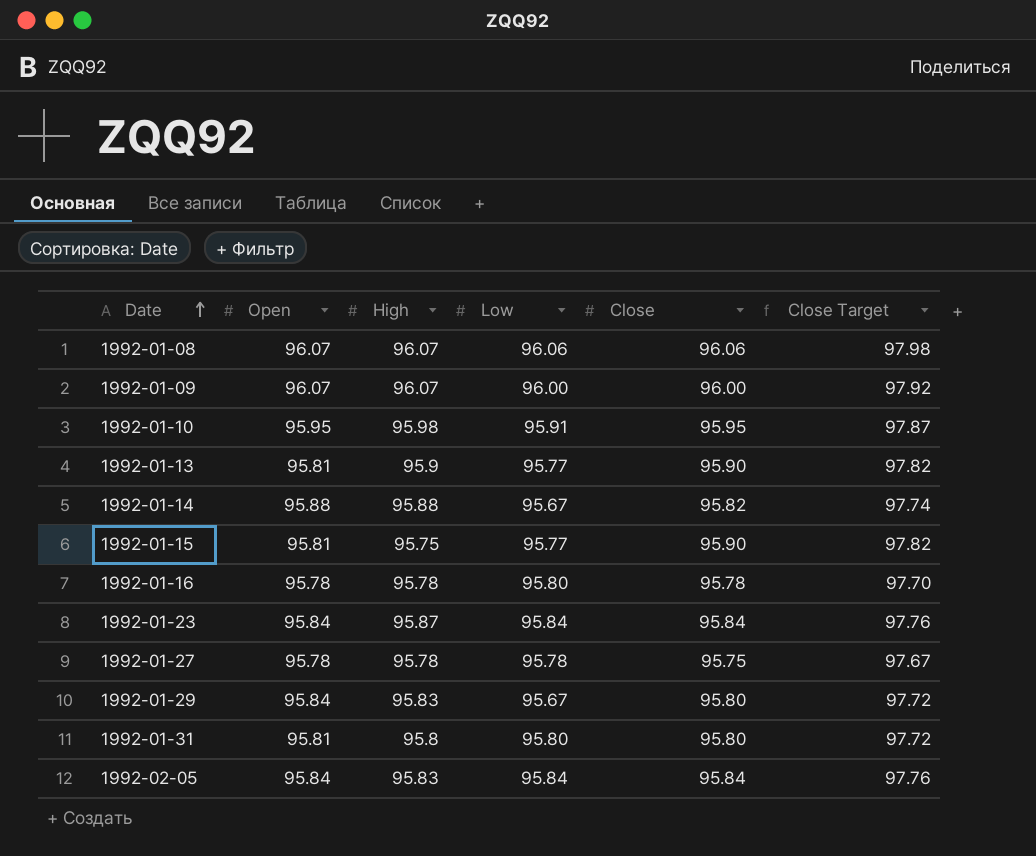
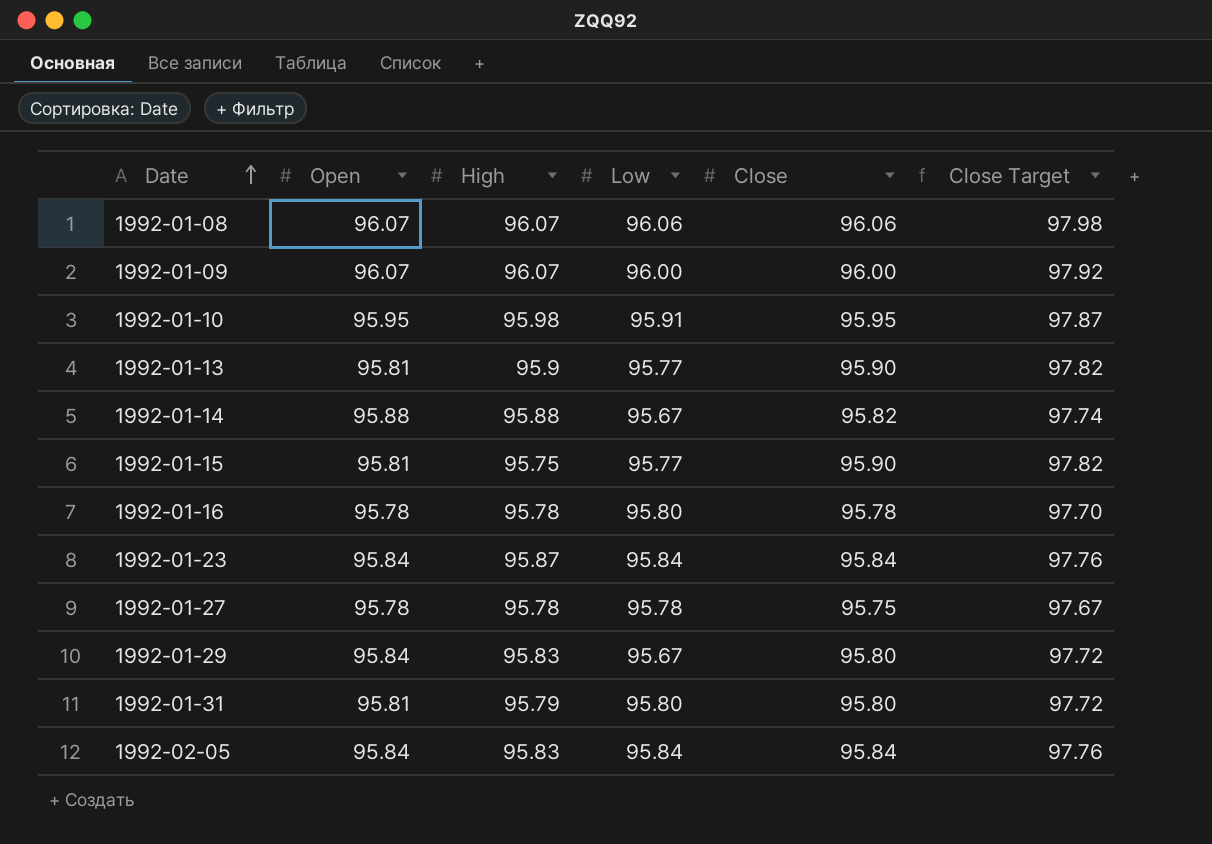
1992-01-31 | High: 95.8 -> 95.79

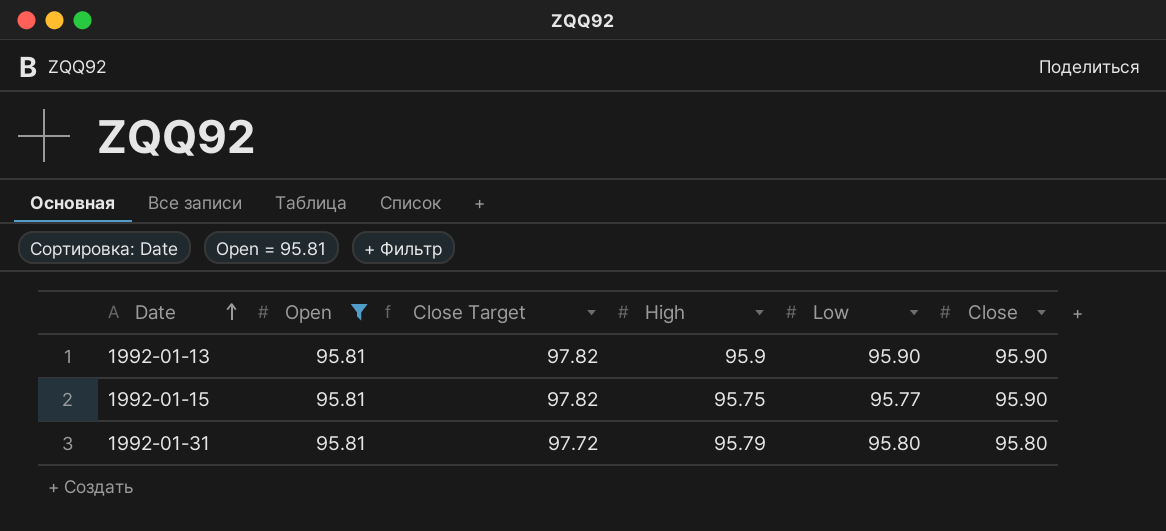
filter: none -> Open = 95.81
column Close Target | position: 6 -> 3
1992-01-13 | Low: 95.77 -> 95.90

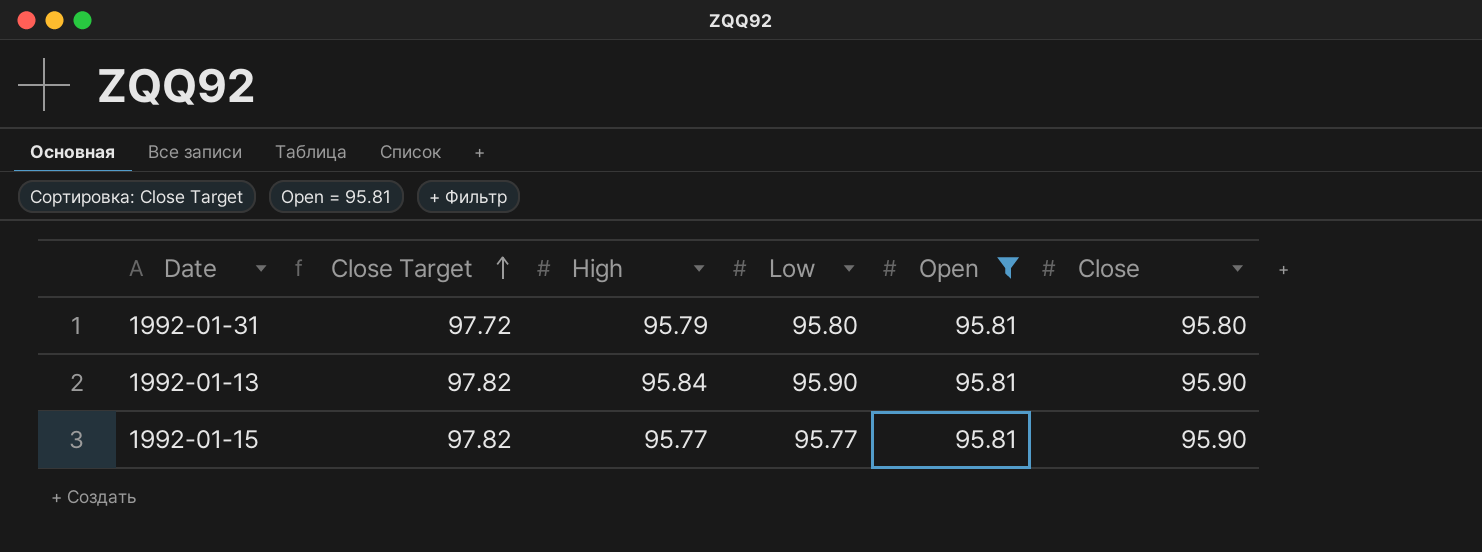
row order: Date ascending -> Close Target ascending
column Open | position: 2 -> 5
1992-01-13 | High: 95.9 -> 95.84
1992-01-15 | High: 95.75 -> 95.77

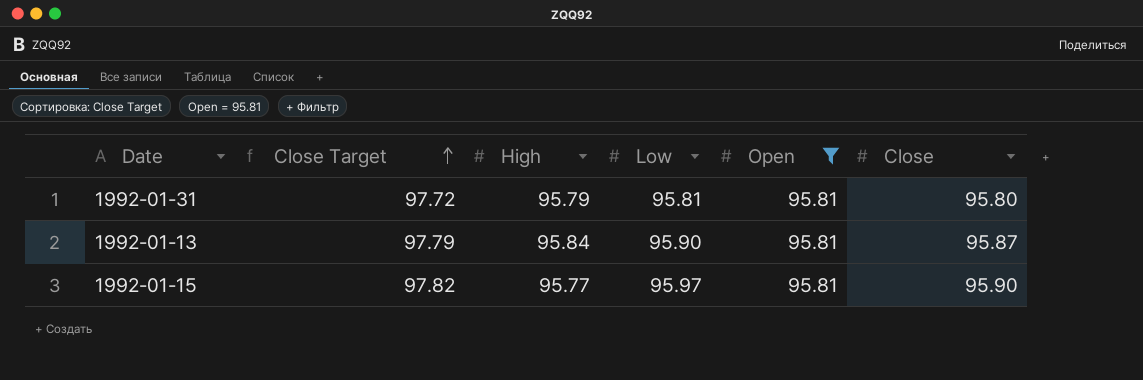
1992-01-31 | Low: 95.80 -> 95.81
1992-01-13 | Close Target: 97.82 -> 97.79
1992-01-13 | Close: 95.90 -> 95.87
1992-01-15 | Low: 95.77 -> 95.97

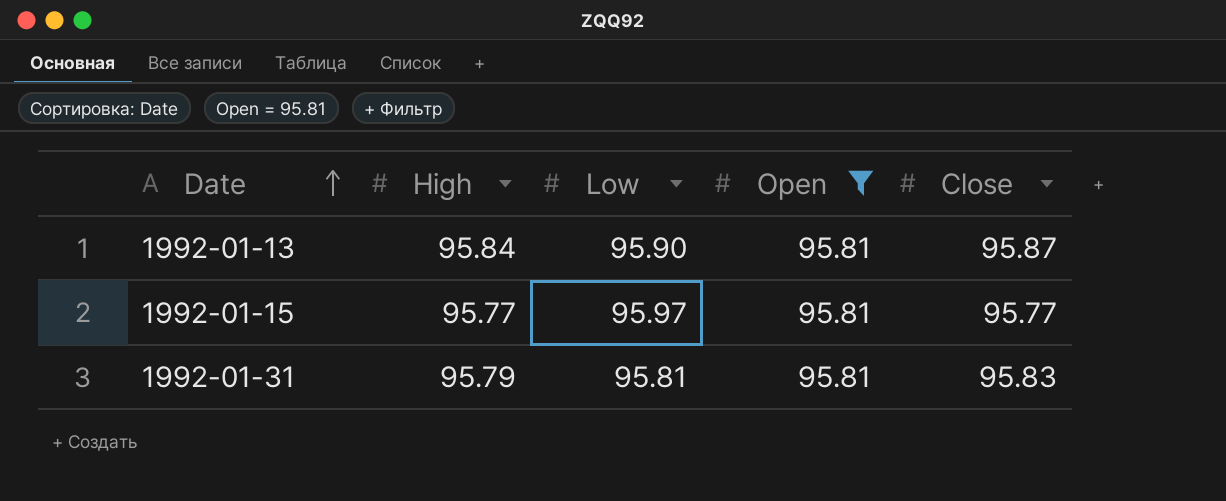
row order: Close Target ascending -> Date ascending
column Close Target | formula: [Close] * 1.02 -> none
1992-01-15 | Close: 95.90 -> 95.77
1992-01-31 | Close: 95.80 -> 95.83

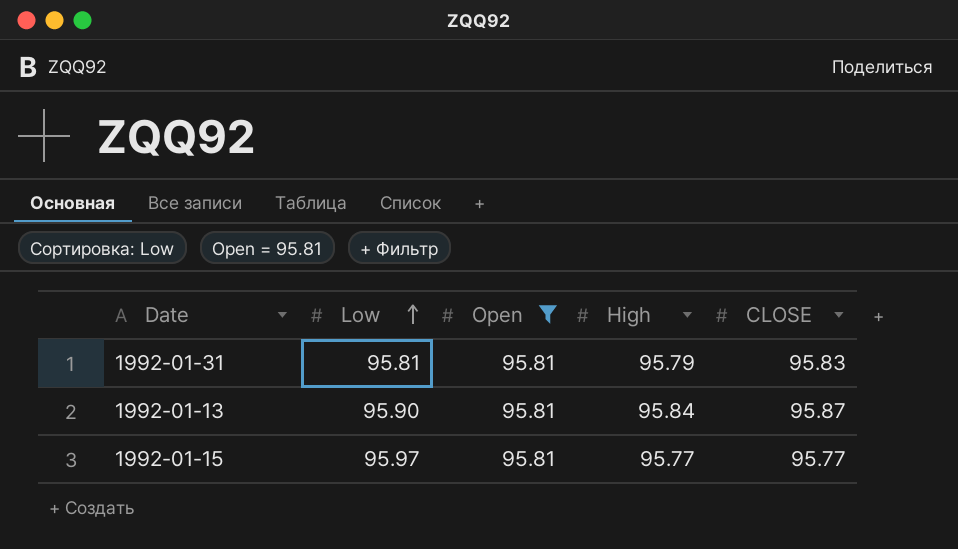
row order: Date ascending -> Low ascending
column High | position: 2 -> 4
column name: Close -> CLOSE

